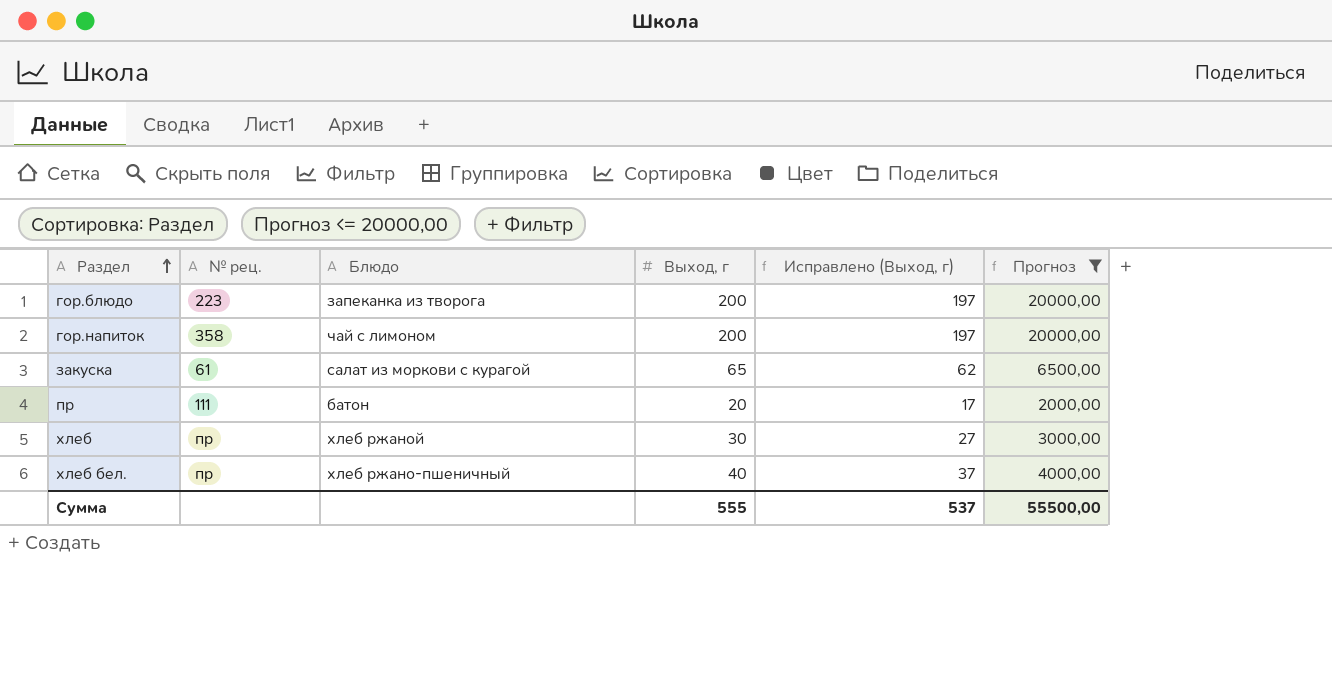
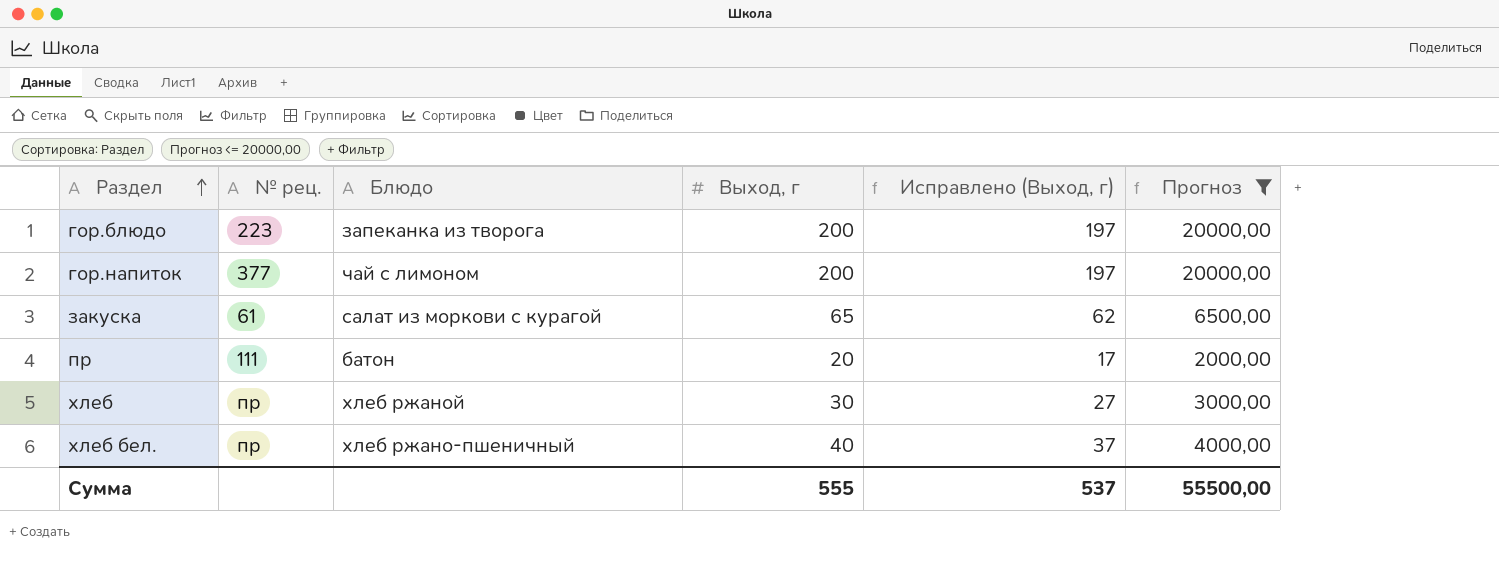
гор.напиток | № рец.: 358 -> 377

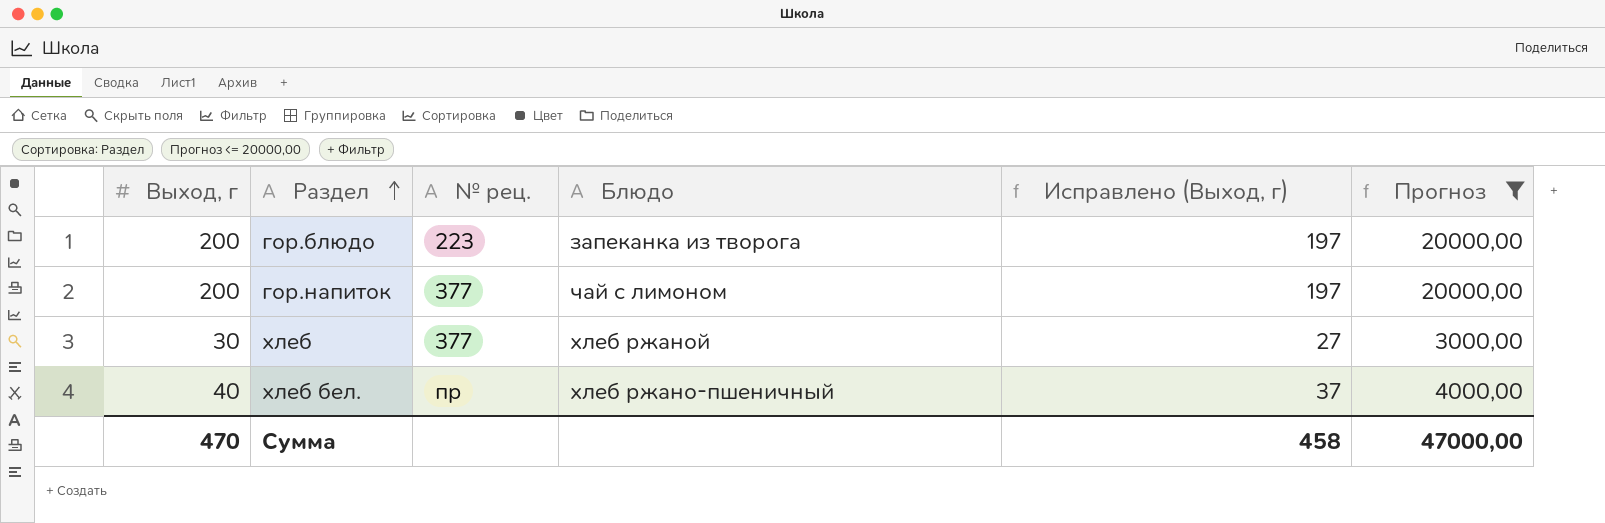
column Выход, г | position: 4 -> 1
row закуска: 61 | салат из моркови с курагой | 65 | 62 | 6500,00 -> none
row пр: 111 | батон | 20 | 17 | 2000,00 -> none
хлеб | № рец.: пр -> 377
Сумма | Выход, г: 555 -> 470
Сумма | Исправлено (Выход, г): 537 -> 458
Сумма | Прогноз: 55500,00 -> 47000,00

